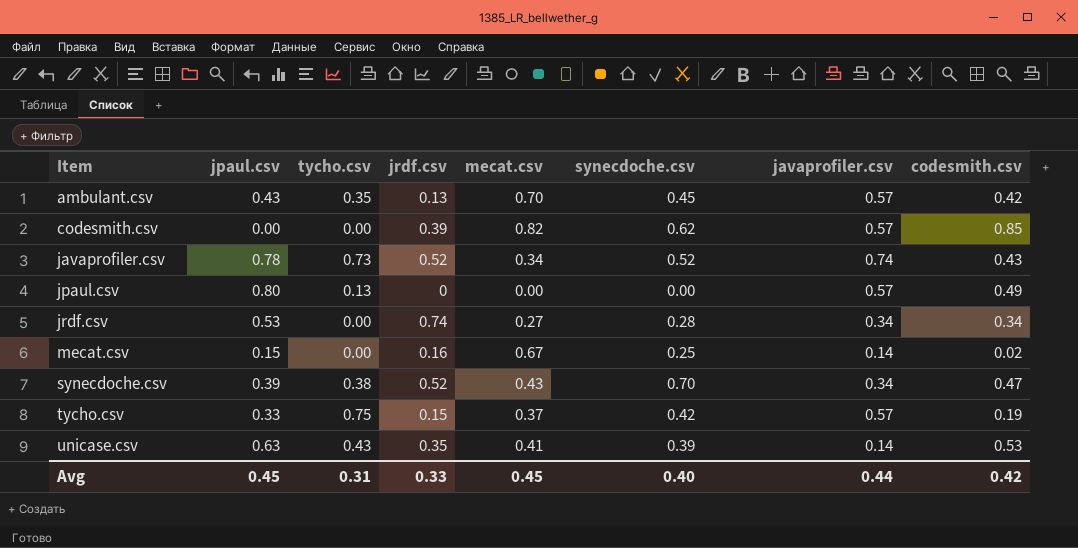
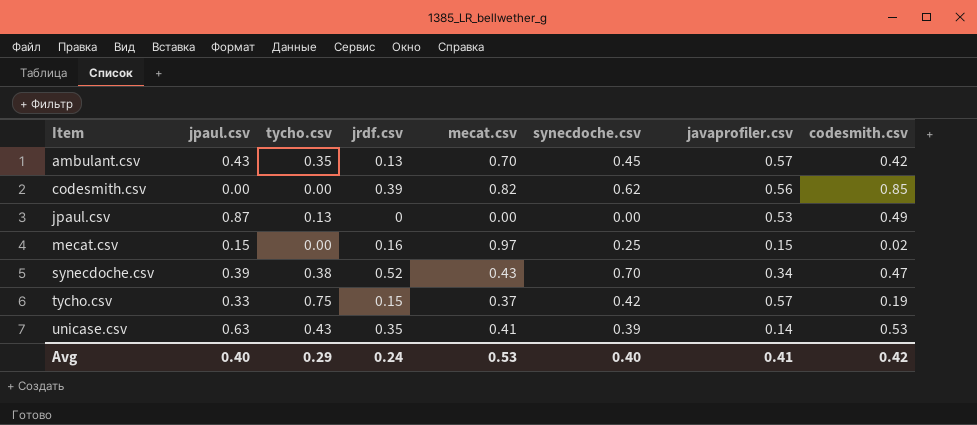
row javaprofiler.csv: 0.78 | 0.73 | 0.52 | 0.34 | 0.52 | 0.74 | 0.43 -> none
row jrdf.csv: 0.53 | 0.00 | 0.74 | 0.27 | 0.28 | 0.34 | 0.34 -> none
codesmith.csv | javaprofiler.csv: 0.57 -> 0.56
jpaul.csv | jpaul.csv: 0.80 -> 0.87
jpaul.csv | javaprofiler.csv: 0.57 -> 0.53
mecat.csv | mecat.csv: 0.67 -> 0.97
mecat.csv | javaprofiler.csv: 0.14 -> 0.15
Avg | jpaul.csv: 0.45 -> 0.40
Avg | tycho.csv: 0.31 -> 0.29
Avg | jrdf.csv: 0.33 -> 0.24
Avg | mecat.csv: 0.45 -> 0.53
Avg | javaprofiler.csv: 0.44 -> 0.41

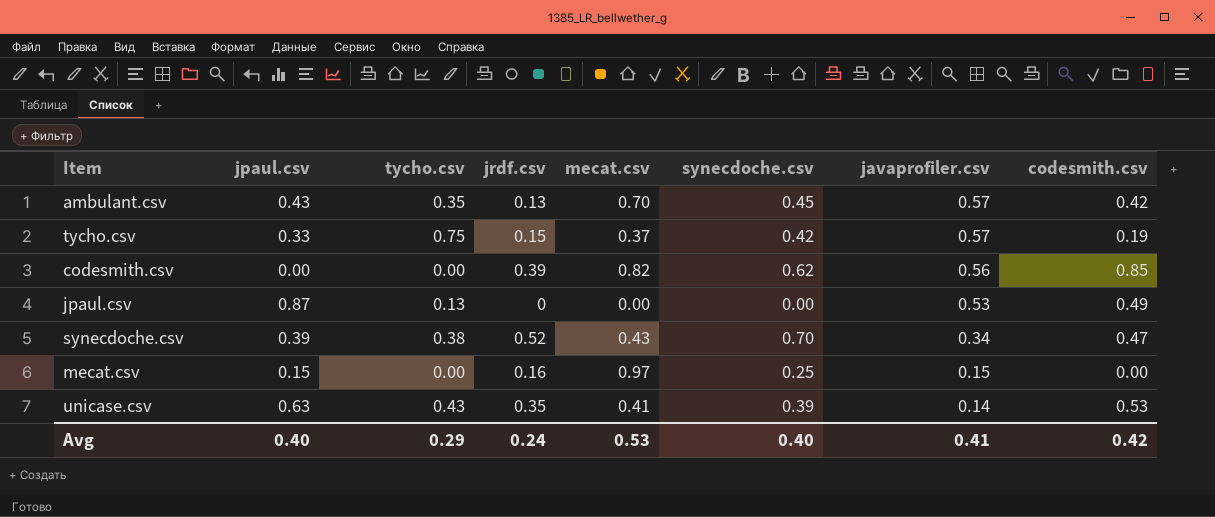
row order: Item ascending -> javaprofiler.csv descending
mecat.csv | codesmith.csv: 0.02 -> 0.00

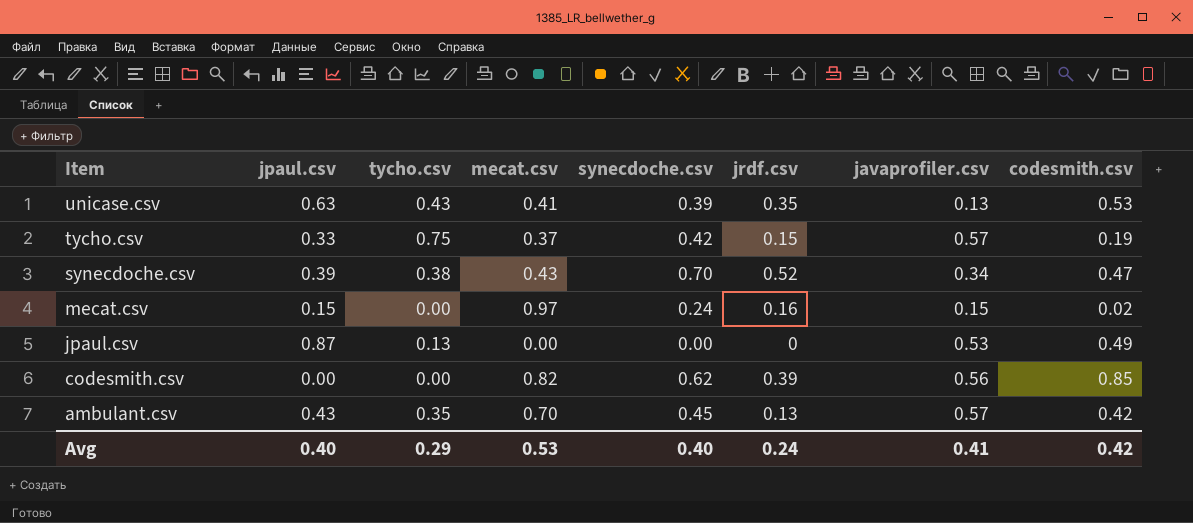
row order: javaprofiler.csv descending -> Item descending
column jrdf.csv | position: 4 -> 6
unicase.csv | javaprofiler.csv: 0.14 -> 0.13
mecat.csv | synecdoche.csv: 0.25 -> 0.24
mecat.csv | codesmith.csv: 0.00 -> 0.02

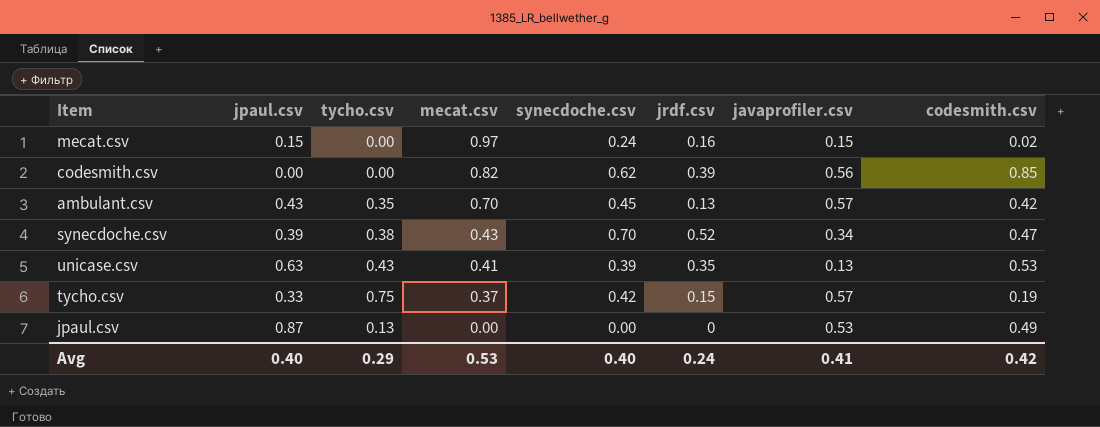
row order: Item descending -> mecat.csv descending

